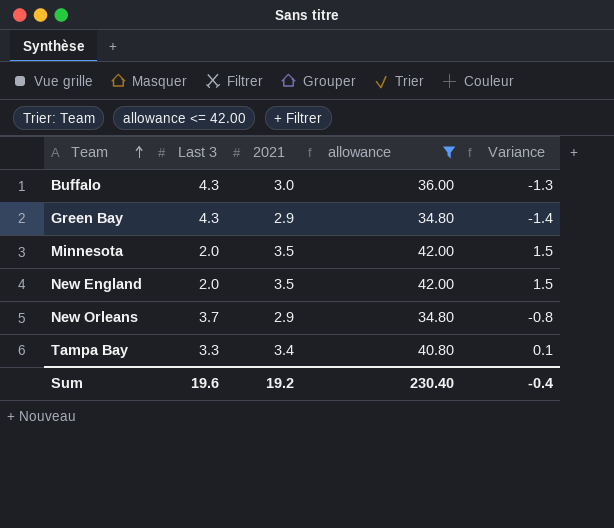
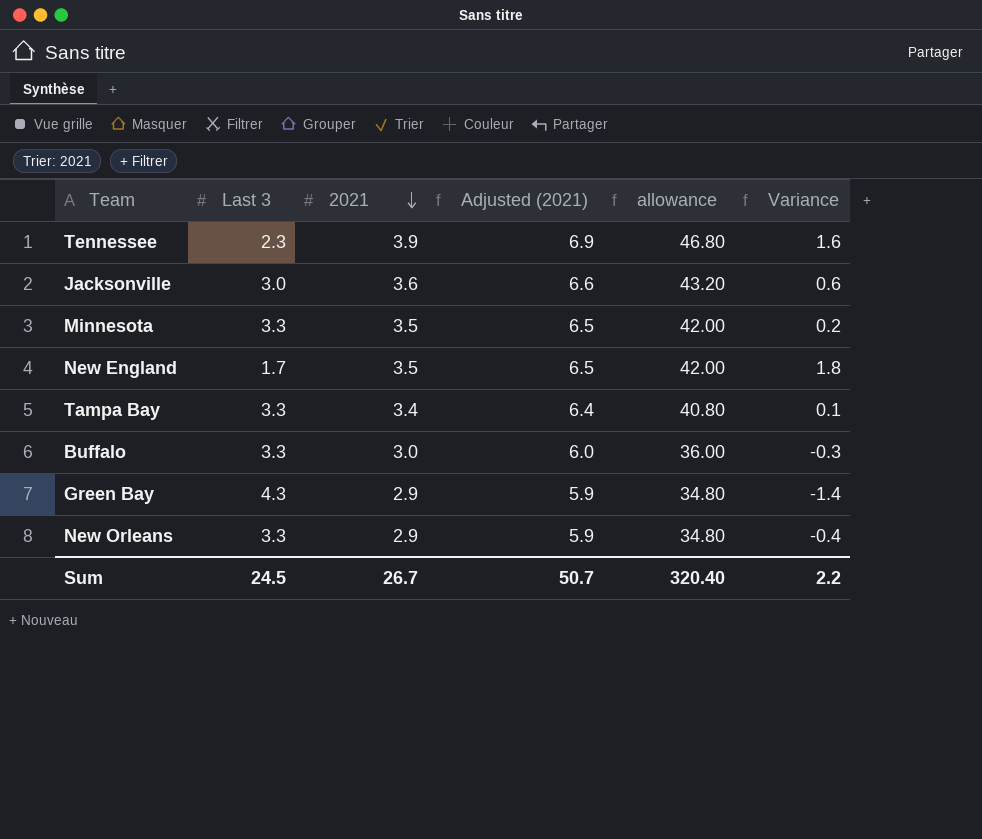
filter: allowance <= 42.00 -> none
row order: Team ascending -> 2021 descending
column Adjusted (2021) | formula: none -> [2021] + 3
Minnesota | Last 3: 2.0 -> 3.3
Minnesota | Variance: 1.5 -> 0.2
New England | Last 3: 2.0 -> 1.7
New England | Variance: 1.5 -> 1.8
Buffalo | Last 3: 4.3 -> 3.3
Buffalo | Variance: -1.3 -> -0.3
New Orleans | Last 3: 3.7 -> 3.3
New Orleans | Variance: -0.8 -> -0.4
Sum | Last 3: 19.6 -> 24.5
Sum | 2021: 19.2 -> 26.7
Sum | allowance: 230.40 -> 320.40
Sum | Variance: -0.4 -> 2.2

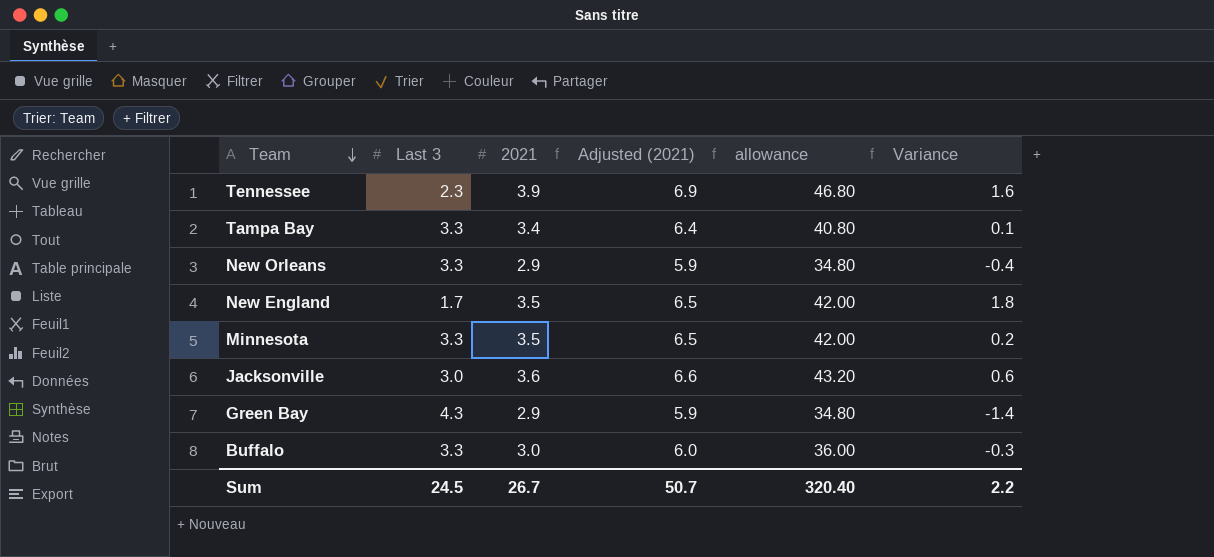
row order: 2021 descending -> Team descending

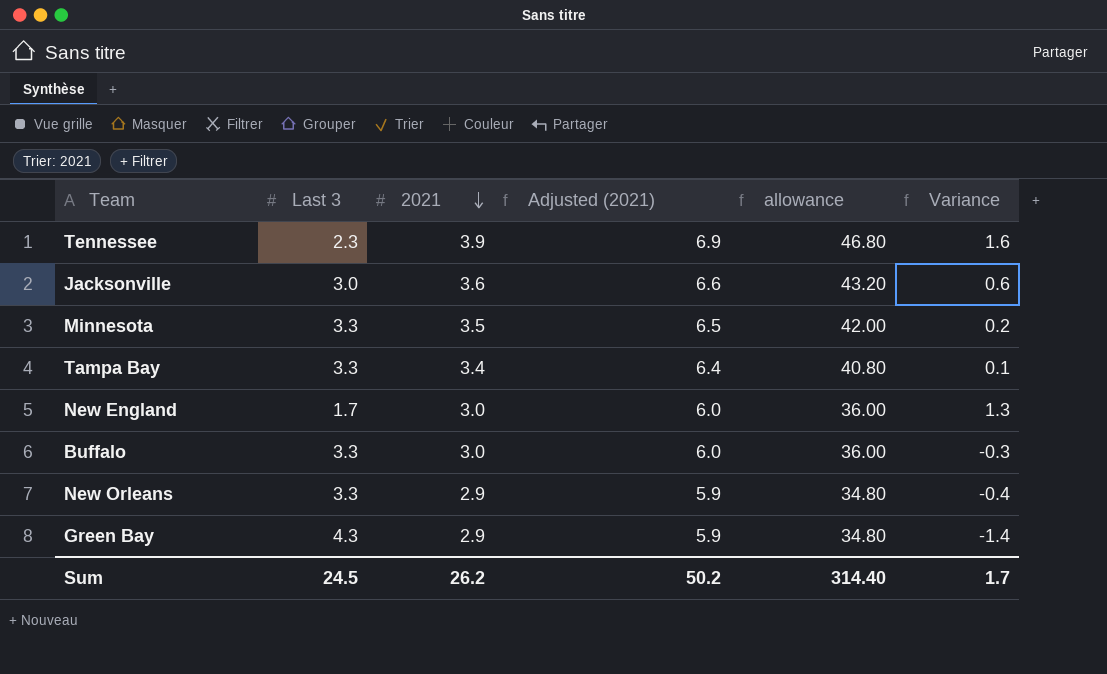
row order: Team descending -> 2021 descending
New England | 2021: 3.5 -> 3.0
New England | Adjusted (2021): 6.5 -> 6.0
New England | allowance: 42.00 -> 36.00
New England | Variance: 1.8 -> 1.3
Sum | 2021: 26.7 -> 26.2
Sum | Adjusted (2021): 50.7 -> 50.2
Sum | allowance: 320.40 -> 314.40
Sum | Variance: 2.2 -> 1.7

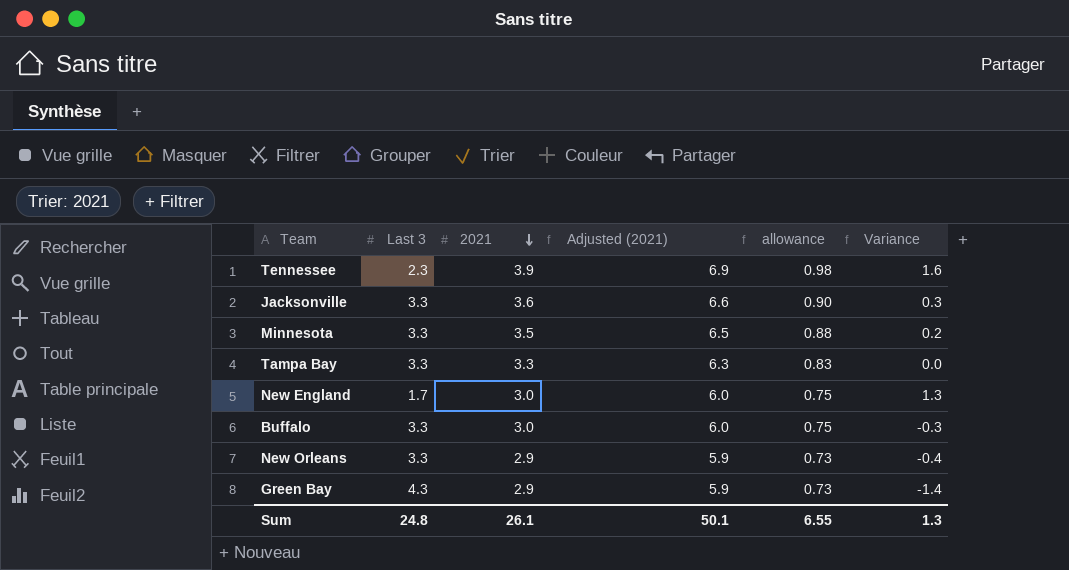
column allowance | formula: [2021] * 12 -> [2021] * 0.25
Jacksonville | Last 3: 3.0 -> 3.3
Jacksonville | Variance: 0.6 -> 0.3
Tampa Bay | 2021: 3.4 -> 3.3
Tampa Bay | Adjusted (2021): 6.4 -> 6.3
Tampa Bay | Variance: 0.1 -> 0.0
Sum | Last 3: 24.5 -> 24.8
Sum | 2021: 26.2 -> 26.1
Sum | Adjusted (2021): 50.2 -> 50.1
Sum | allowance: 314.40 -> 6.55
Sum | Variance: 1.7 -> 1.3

